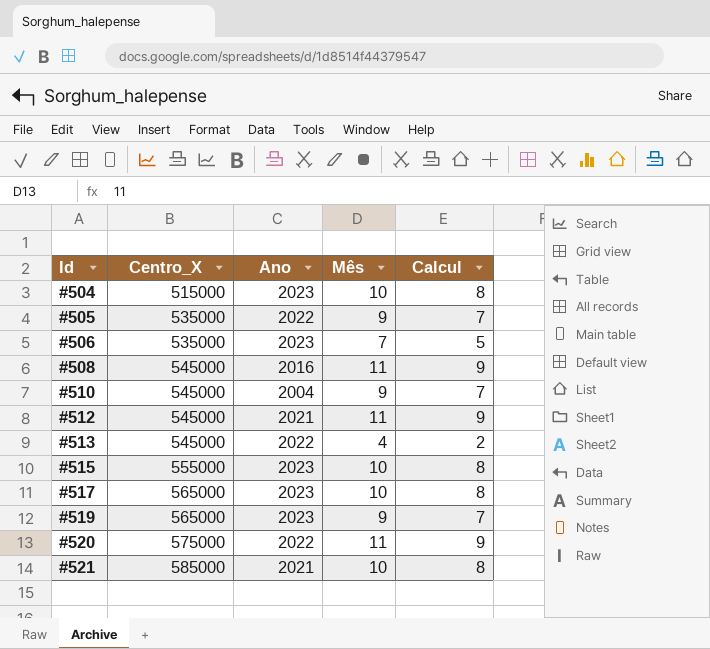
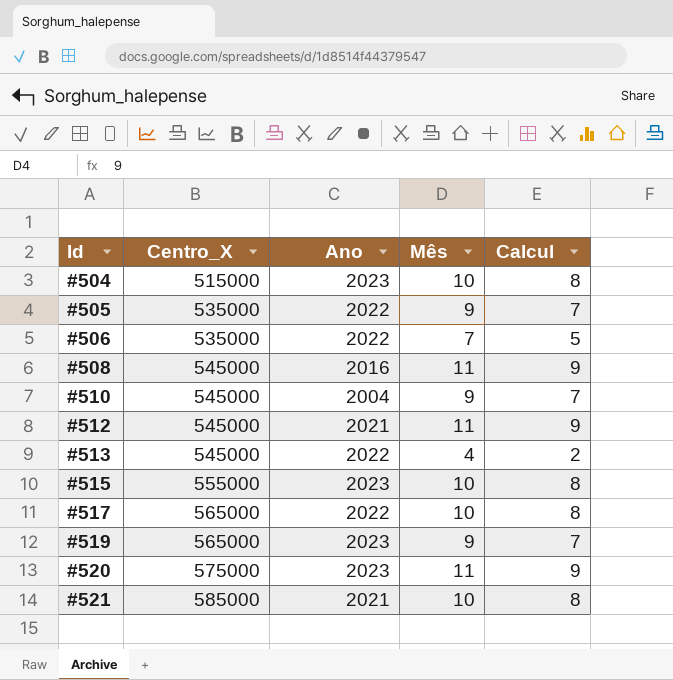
#506 | Ano: 2023 -> 2022
#517 | Ano: 2023 -> 2022
#520 | Ano: 2022 -> 2023

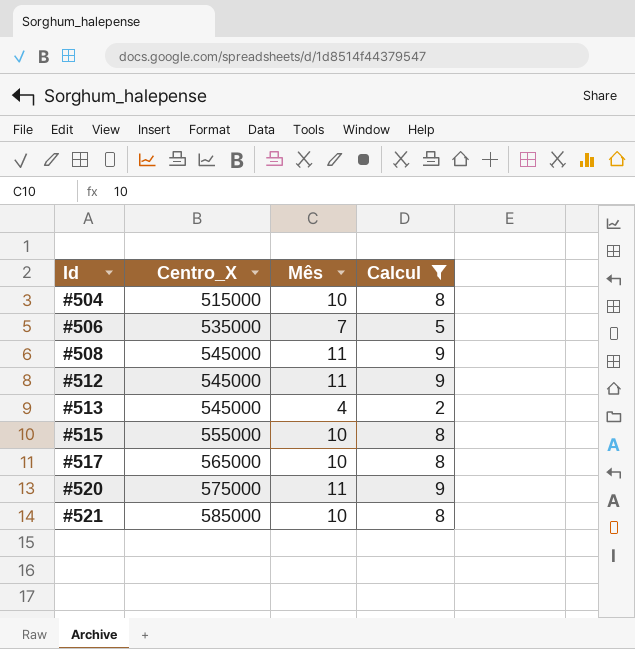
filter: none -> Calcul != 7
column Ano | position: 3 -> none

